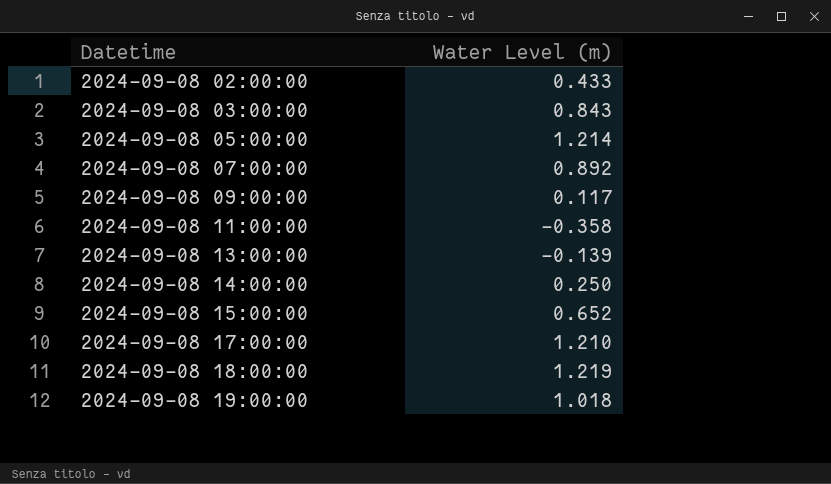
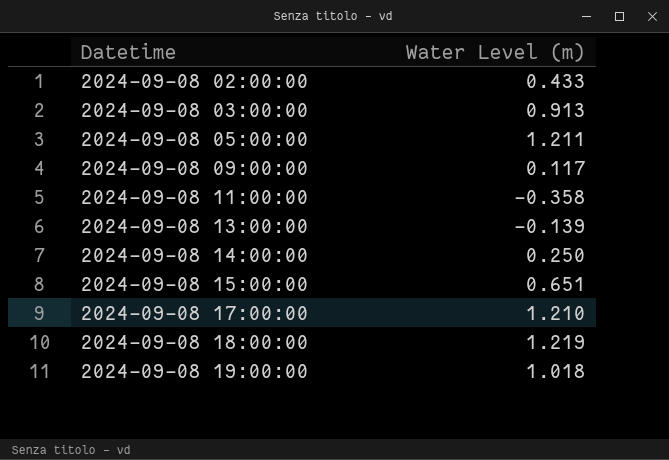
row 2024-09-08 07:00:00: 0.892 -> none
2024-09-08 03:00:00 | Water Level (m): 0.843 -> 0.913
2024-09-08 05:00:00 | Water Level (m): 1.214 -> 1.211
2024-09-08 15:00:00 | Water Level (m): 0.652 -> 0.651

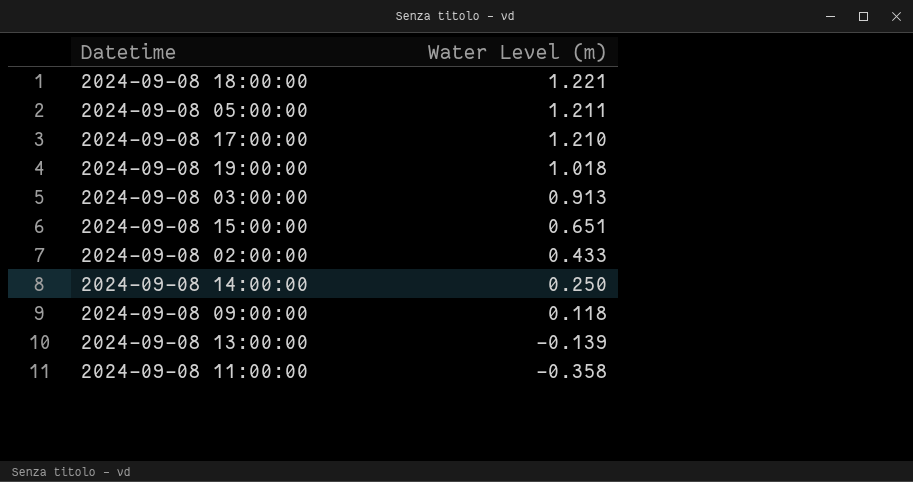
row order: Datetime ascending -> Water Level (m) descending
2024-09-08 18:00:00 | Water Level (m): 1.219 -> 1.221
2024-09-08 09:00:00 | Water Level (m): 0.117 -> 0.118

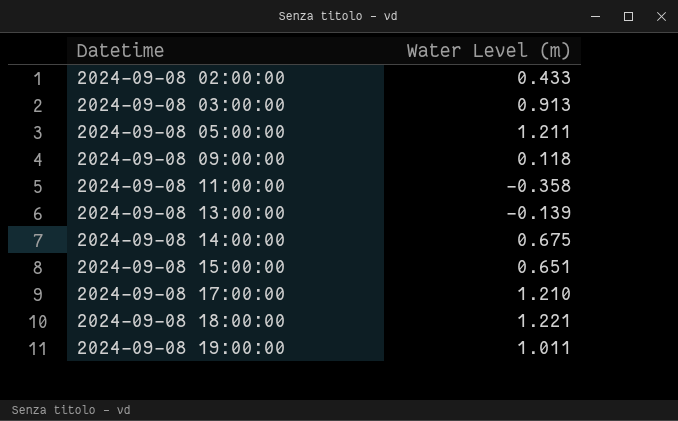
row order: Water Level (m) descending -> Datetime ascending
2024-09-08 14:00:00 | Water Level (m): 0.250 -> 0.675
2024-09-08 19:00:00 | Water Level (m): 1.018 -> 1.011

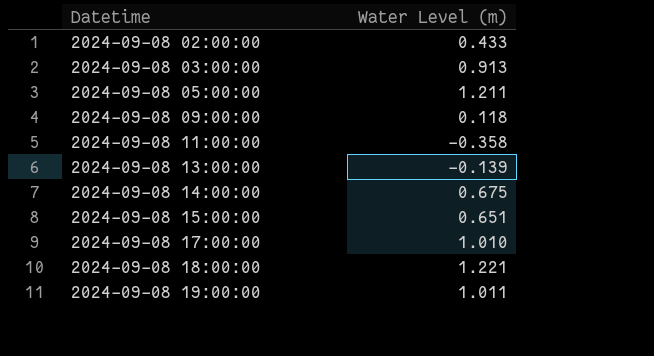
2024-09-08 17:00:00 | Water Level (m): 1.210 -> 1.010

